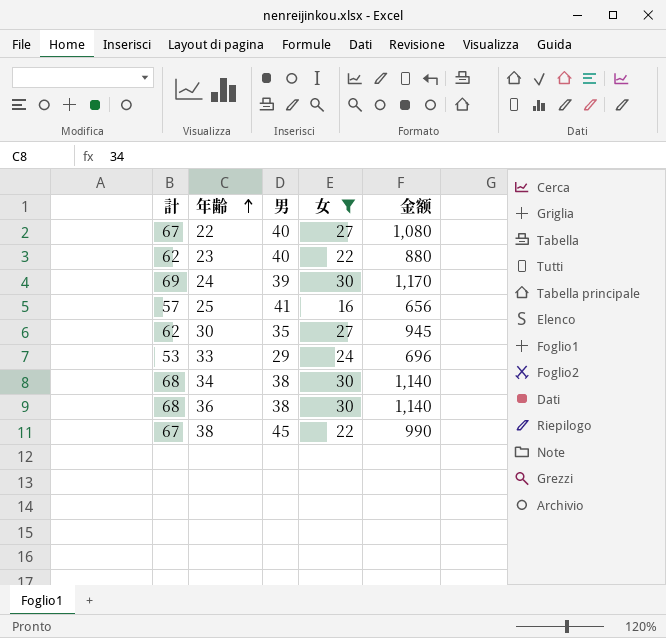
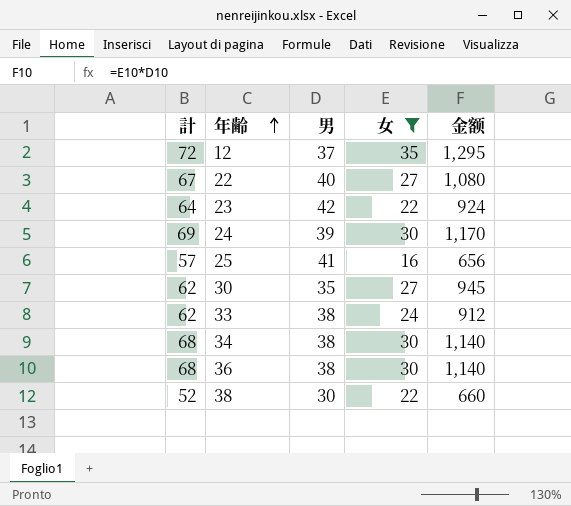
row 12: none -> 72 | 37 | 35 | 1,295
23 | 計: 62 -> 64
23 | 男: 40 -> 42
23 | 金额: 880 -> 924
33 | 計: 53 -> 62
33 | 男: 29 -> 38
33 | 金额: 696 -> 912
38 | 計: 67 -> 52
38 | 男: 45 -> 30
38 | 金额: 990 -> 660

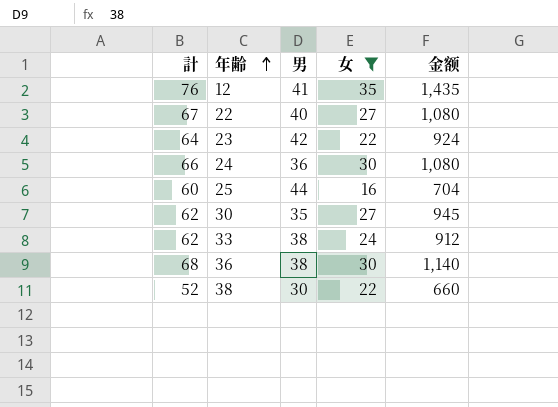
row 34: 68 | 38 | 30 | 1,140 -> none
12 | 計: 72 -> 76
12 | 男: 37 -> 41
12 | 金额: 1,295 -> 1,435
24 | 計: 69 -> 66
24 | 男: 39 -> 36
24 | 金额: 1,170 -> 1,080
25 | 計: 57 -> 60
25 | 男: 41 -> 44
25 | 金额: 656 -> 704

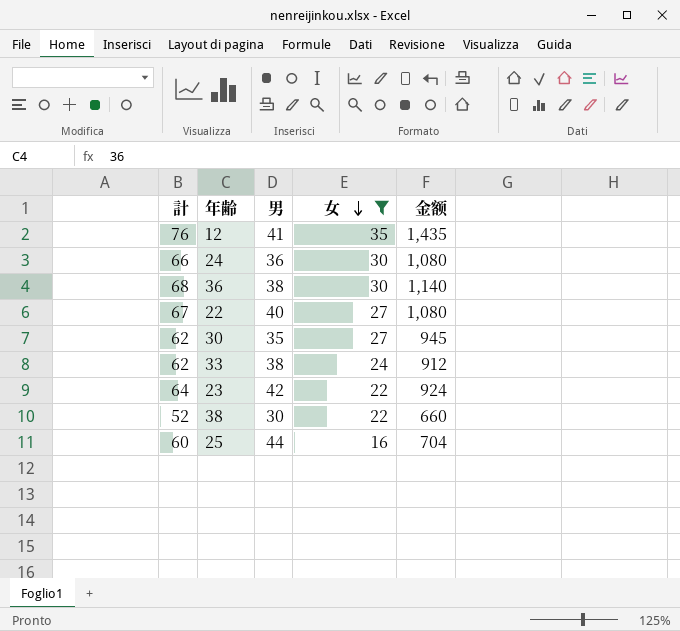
row order: 年齢 ascending -> 女 descending

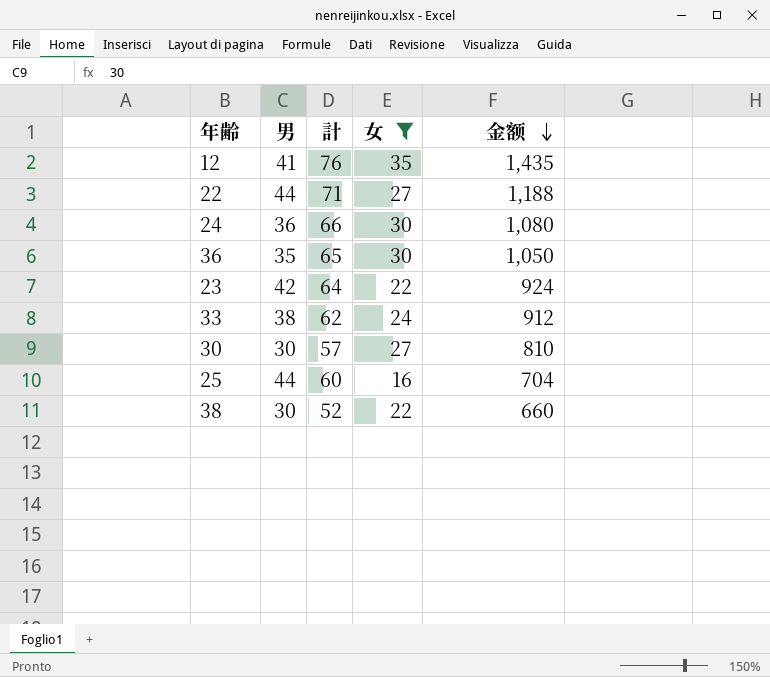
row order: 女 descending -> 金额 descending
column 計 | position: 1 -> 3
22 | 男: 40 -> 44
22 | 計: 67 -> 71
22 | 金额: 1,080 -> 1,188
36 | 男: 38 -> 35
36 | 計: 68 -> 65
36 | 金额: 1,140 -> 1,050
30 | 男: 35 -> 30
30 | 計: 62 -> 57
30 | 金额: 945 -> 810

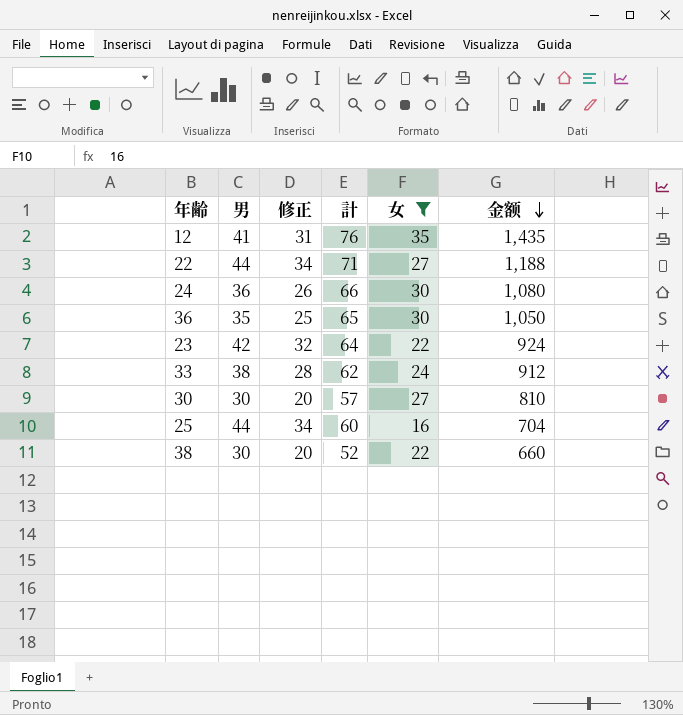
column 修正 | formula: none -> [男] - 10

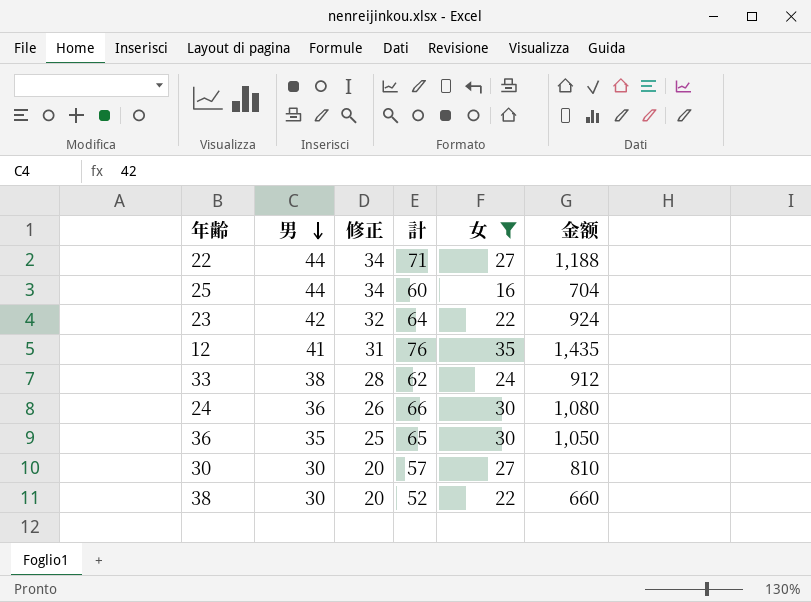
row order: 金额 descending -> 男 descending

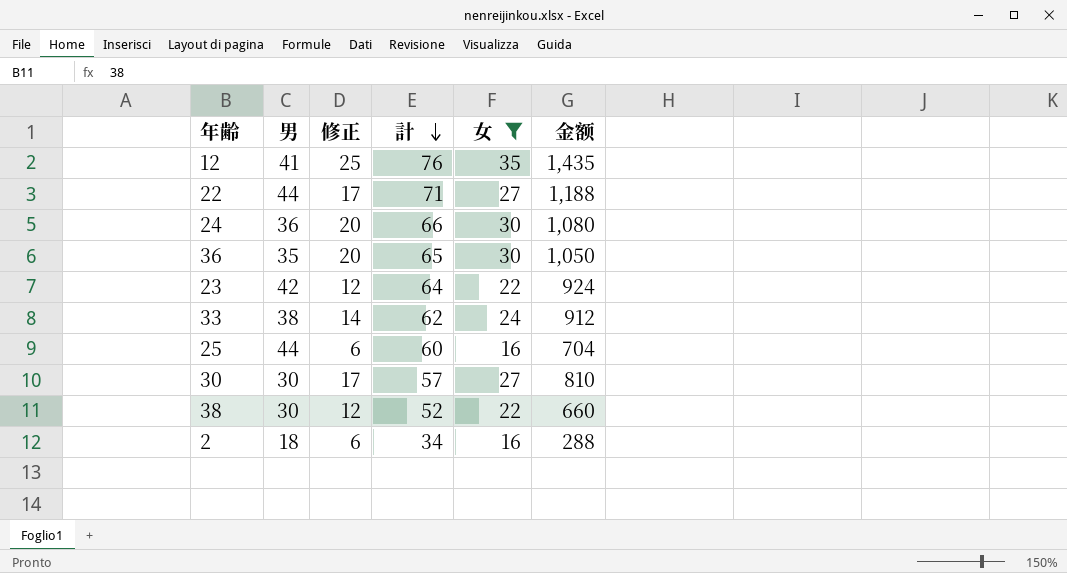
row order: 男 descending -> 計 descending
column 修正 | formula: [男] - 10 -> [女] - 10
row 2: none -> 18 | 6 | 34 | 16 | 288

